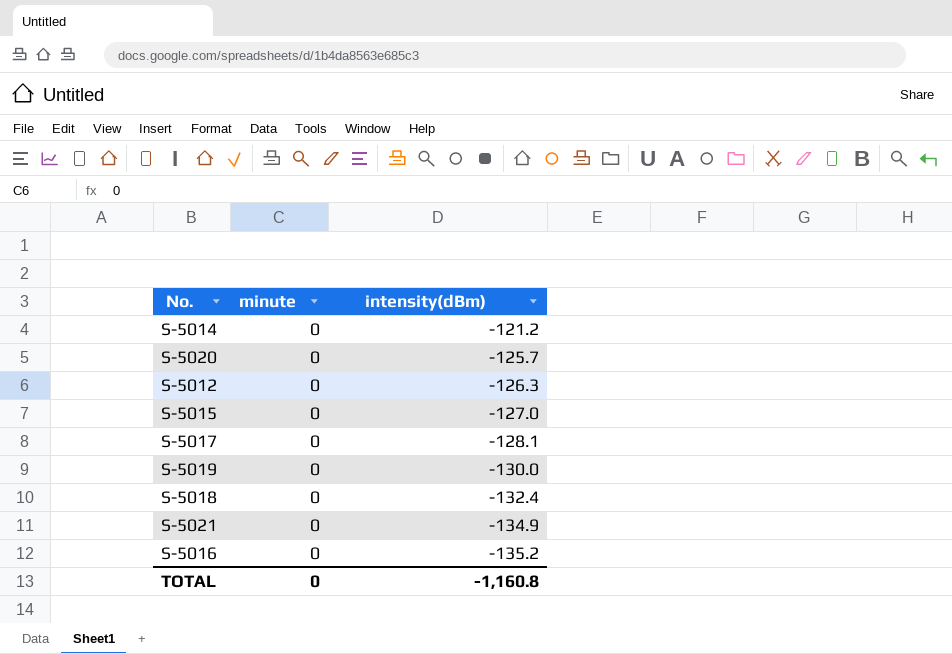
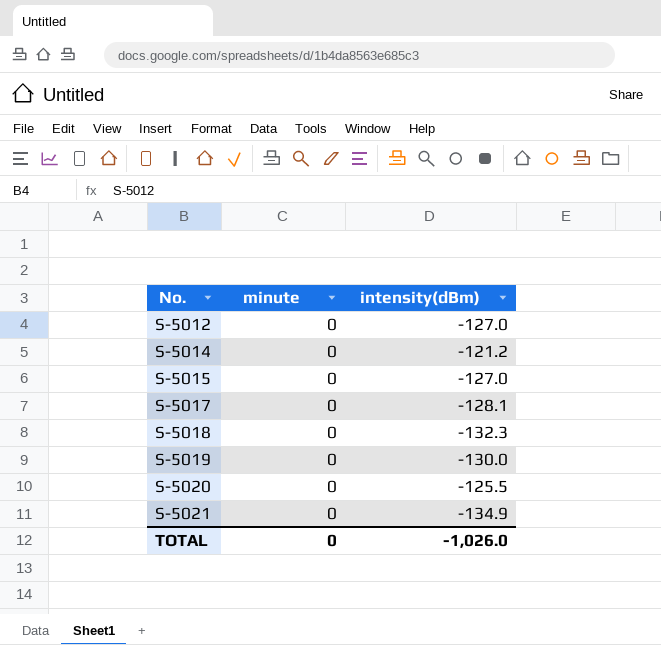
row order: intensity(dBm) descending -> No. ascending
row S-5016: 0 | -135.2 -> none
S-5012 | intensity(dBm): -126.3 -> -127.0
S-5018 | intensity(dBm): -132.4 -> -132.3
S-5020 | intensity(dBm): -125.7 -> -125.5
TOTAL | intensity(dBm): -1,160.8 -> -1,026.0

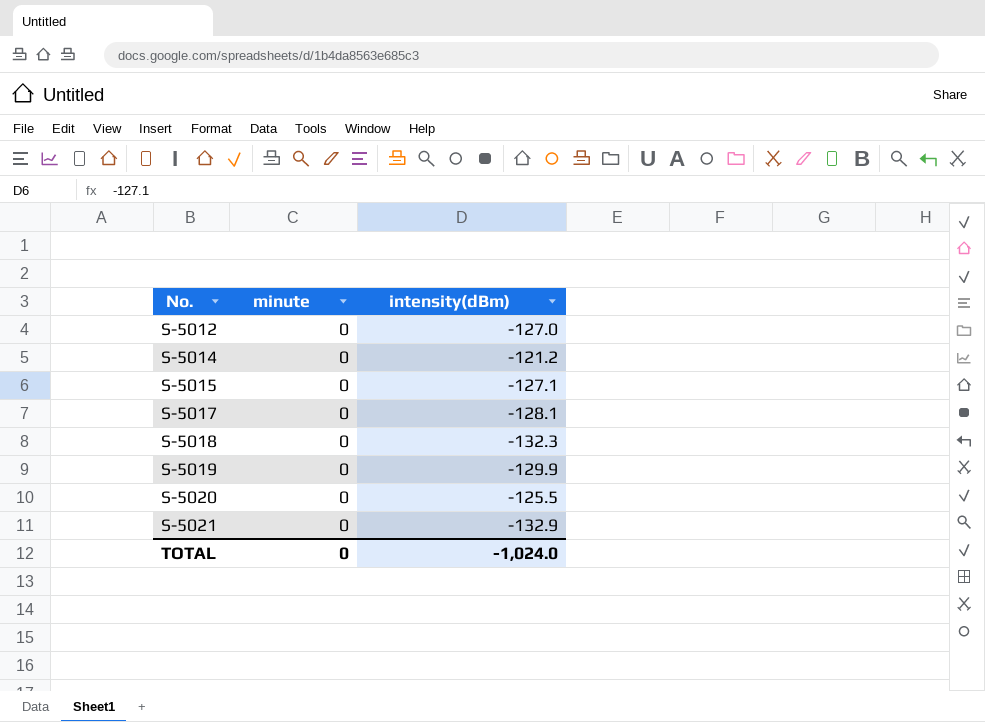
S-5015 | intensity(dBm): -127.0 -> -127.1
S-5019 | intensity(dBm): -130.0 -> -129.9
S-5021 | intensity(dBm): -134.9 -> -132.9
TOTAL | intensity(dBm): -1,026.0 -> -1,024.0

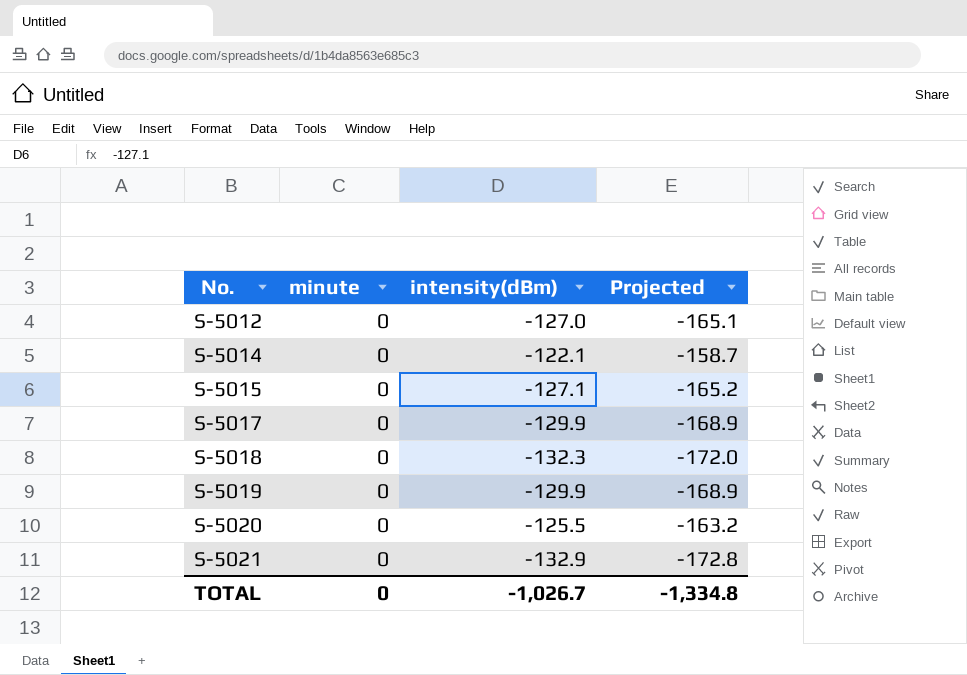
column Projected | formula: none -> [intensity(dBm)] * 1.3
S-5014 | intensity(dBm): -121.2 -> -122.1
S-5017 | intensity(dBm): -128.1 -> -129.9
TOTAL | intensity(dBm): -1,024.0 -> -1,026.7

